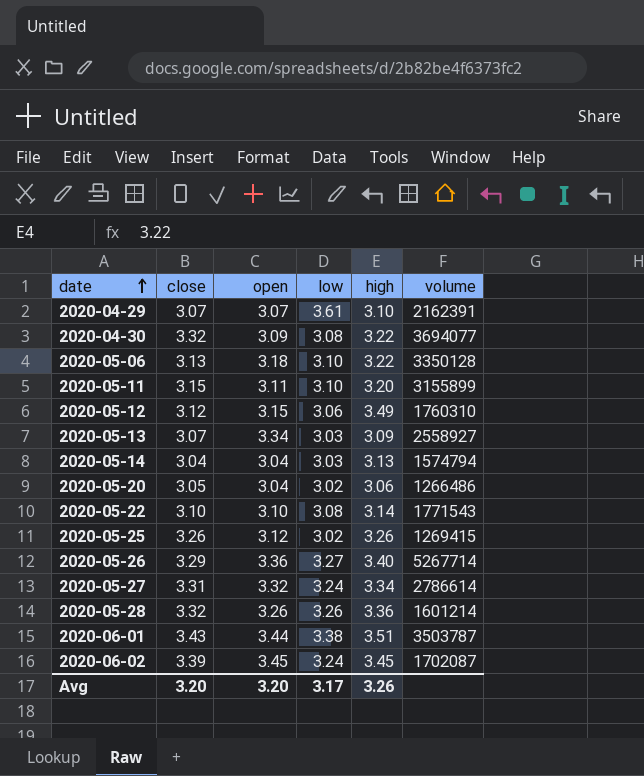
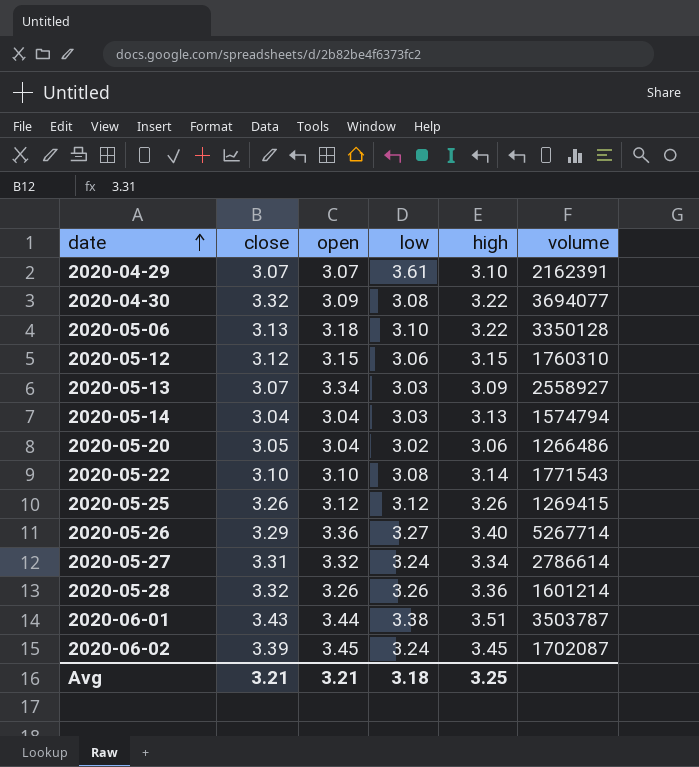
row 2020-05-11: 3.15 | 3.11 | 3.10 | 3.20 | 3155899 -> none
2020-05-12 | high: 3.49 -> 3.15
2020-05-25 | low: 3.02 -> 3.12
Avg | close: 3.20 -> 3.21
Avg | open: 3.20 -> 3.21
Avg | low: 3.17 -> 3.18
Avg | high: 3.26 -> 3.25

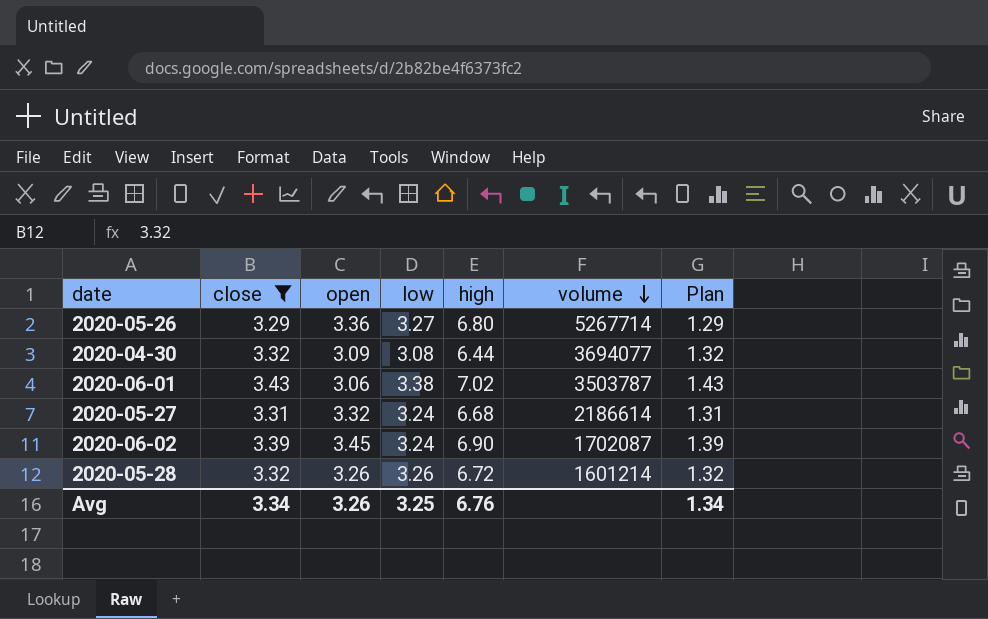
filter: none -> close >= 3.29
row order: date ascending -> volume descending
column Plan | formula: none -> [close] - 2
2020-05-26 | high: 3.40 -> 6.80
2020-04-30 | high: 3.22 -> 6.44
2020-06-01 | open: 3.44 -> 3.06
2020-06-01 | high: 3.51 -> 7.02
2020-05-27 | high: 3.34 -> 6.68
2020-05-27 | volume: 2786614 -> 2186614
2020-06-02 | high: 3.45 -> 6.90
2020-05-28 | high: 3.36 -> 6.72
Avg | close: 3.21 -> 3.34
Avg | open: 3.21 -> 3.26
Avg | low: 3.18 -> 3.25
Avg | high: 3.25 -> 6.76

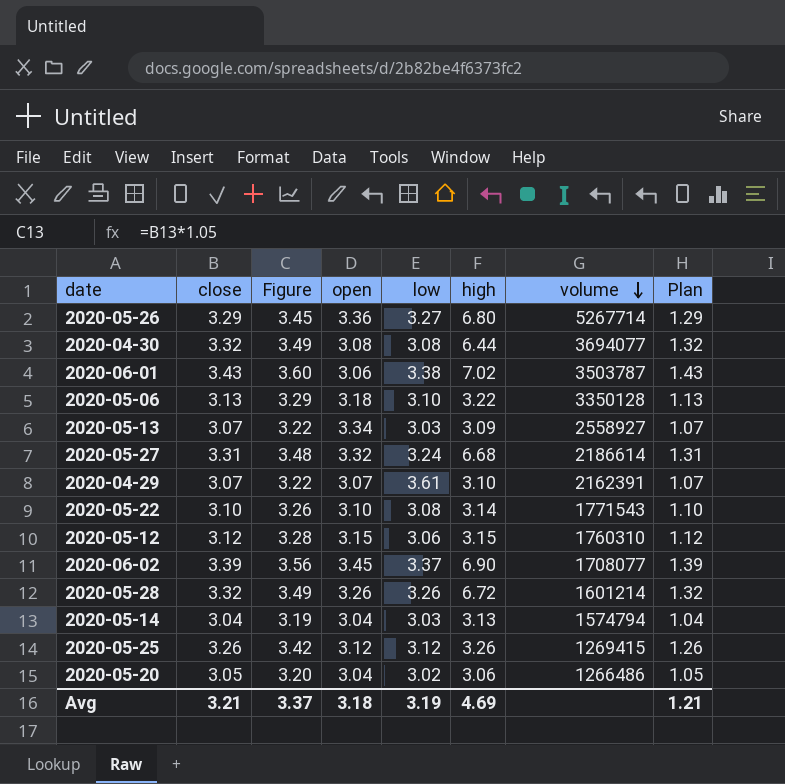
filter: close >= 3.29 -> none
column Figure | formula: none -> [close] * 1.05
2020-04-30 | open: 3.09 -> 3.08
2020-06-02 | low: 3.24 -> 3.37
2020-06-02 | volume: 1702087 -> 1708077
Avg | close: 3.34 -> 3.21
Avg | open: 3.26 -> 3.18
Avg | low: 3.25 -> 3.19
Avg | high: 6.76 -> 4.69
Avg | Plan: 1.34 -> 1.21

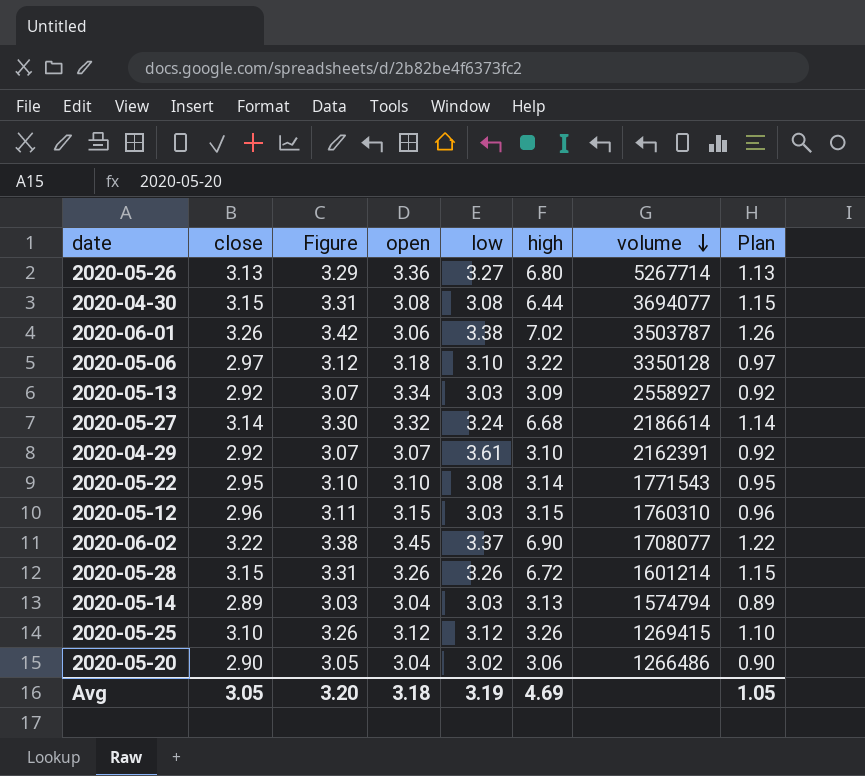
2020-05-26 | close: 3.29 -> 3.13
2020-05-26 | Figure: 3.45 -> 3.29
2020-05-26 | Plan: 1.29 -> 1.13
2020-04-30 | close: 3.32 -> 3.15
2020-04-30 | Figure: 3.49 -> 3.31
2020-04-30 | Plan: 1.32 -> 1.15
2020-06-01 | close: 3.43 -> 3.26
2020-06-01 | Figure: 3.60 -> 3.42
2020-06-01 | Plan: 1.43 -> 1.26
2020-05-06 | close: 3.13 -> 2.97
2020-05-06 | Figure: 3.29 -> 3.12
2020-05-06 | Plan: 1.13 -> 0.97
2020-05-13 | close: 3.07 -> 2.92
2020-05-13 | Figure: 3.22 -> 3.07
2020-05-13 | Plan: 1.07 -> 0.92
2020-05-27 | close: 3.31 -> 3.14
2020-05-27 | Figure: 3.48 -> 3.30
2020-05-27 | Plan: 1.31 -> 1.14
2020-04-29 | close: 3.07 -> 2.92
2020-04-29 | Figure: 3.22 -> 3.07
2020-04-29 | Plan: 1.07 -> 0.92
2020-05-22 | close: 3.10 -> 2.95
2020-05-22 | Figure: 3.26 -> 3.10
2020-05-22 | Plan: 1.10 -> 0.95
2020-05-12 | close: 3.12 -> 2.96
2020-05-12 | Figure: 3.28 -> 3.11
2020-05-12 | low: 3.06 -> 3.03
2020-05-12 | Plan: 1.12 -> 0.96
2020-06-02 | close: 3.39 -> 3.22
2020-06-02 | Figure: 3.56 -> 3.38
2020-06-02 | Plan: 1.39 -> 1.22
2020-05-28 | close: 3.32 -> 3.15
2020-05-28 | Figure: 3.49 -> 3.31
2020-05-28 | Plan: 1.32 -> 1.15
2020-05-14 | close: 3.04 -> 2.89
2020-05-14 | Figure: 3.19 -> 3.03
2020-05-14 | Plan: 1.04 -> 0.89
2020-05-25 | close: 3.26 -> 3.10
2020-05-25 | Figure: 3.42 -> 3.26
2020-05-25 | Plan: 1.26 -> 1.10
2020-05-20 | close: 3.05 -> 2.90
2020-05-20 | Figure: 3.20 -> 3.05
2020-05-20 | Plan: 1.05 -> 0.90
Avg | close: 3.21 -> 3.05
Avg | Figure: 3.37 -> 3.20
Avg | Plan: 1.21 -> 1.05

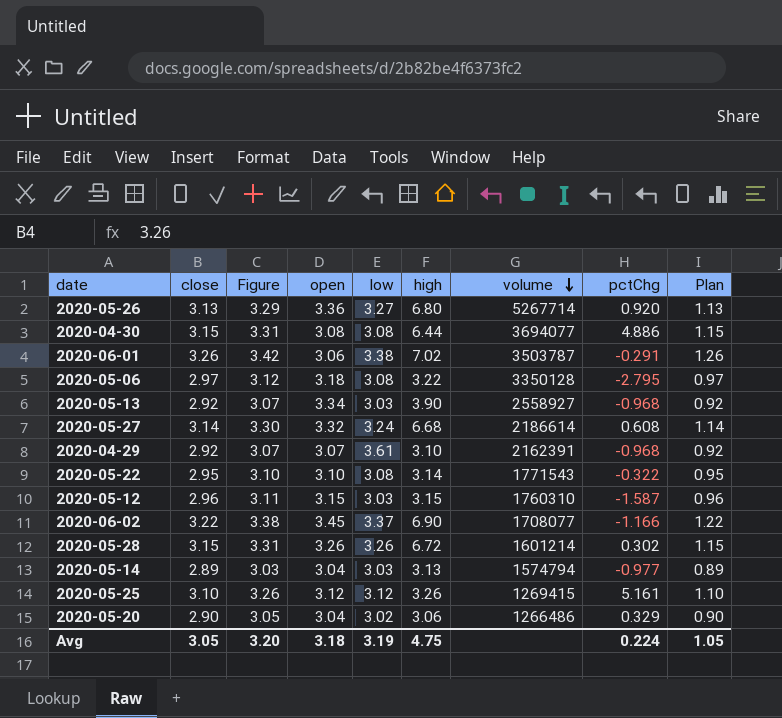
column pctChg | position: none -> 8
2020-05-06 | low: 3.10 -> 3.08
2020-05-13 | high: 3.09 -> 3.90
Avg | high: 4.69 -> 4.75

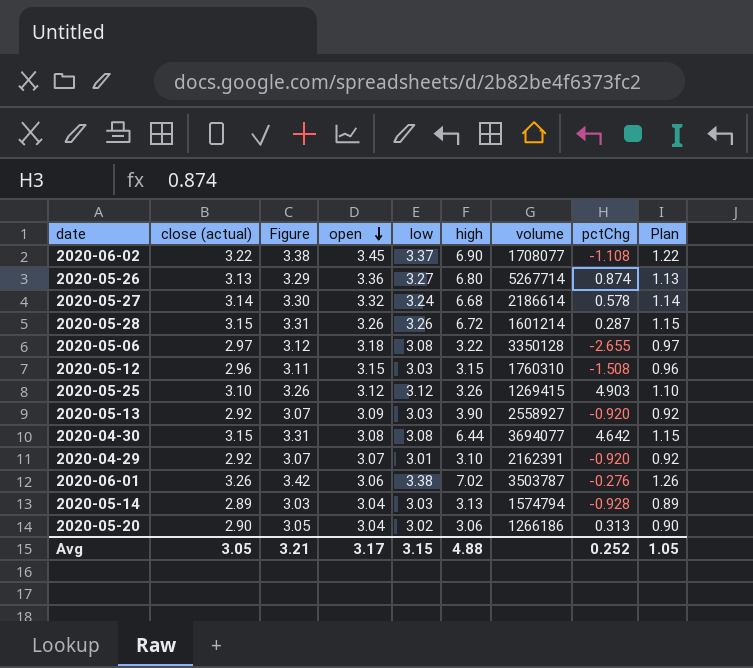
row order: volume descending -> open descending
column name: close -> close (actual)
row 2020-05-22: 2.95 | 3.10 | 3.10 | 3.08 | 3.14 | 1771543 | -0.322 | 0.95 -> none
2020-06-02 | pctChg: -1.166 -> -1.108
2020-05-26 | pctChg: 0.920 -> 0.874
2020-05-27 | pctChg: 0.608 -> 0.578
2020-05-28 | pctChg: 0.302 -> 0.287
2020-05-06 | pctChg: -2.795 -> -2.655
2020-05-12 | pctChg: -1.587 -> -1.508
2020-05-25 | pctChg: 5.161 -> 4.903
2020-05-13 | open: 3.34 -> 3.09
2020-05-13 | pctChg: -0.968 -> -0.920
2020-04-30 | pctChg: 4.886 -> 4.642
2020-04-29 | low: 3.61 -> 3.01
2020-04-29 | pctChg: -0.968 -> -0.920
2020-06-01 | pctChg: -0.291 -> -0.276
2020-05-14 | pctChg: -0.977 -> -0.928
2020-05-20 | volume: 1266486 -> 1266186
2020-05-20 | pctChg: 0.329 -> 0.313
Avg | Figure: 3.20 -> 3.21
Avg | open: 3.18 -> 3.17
Avg | low: 3.19 -> 3.15
Avg | high: 4.75 -> 4.88
Avg | pctChg: 0.224 -> 0.252

